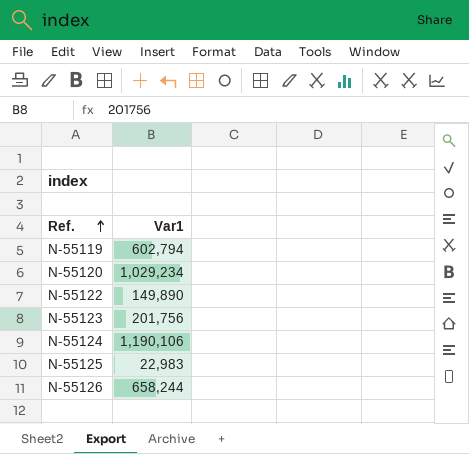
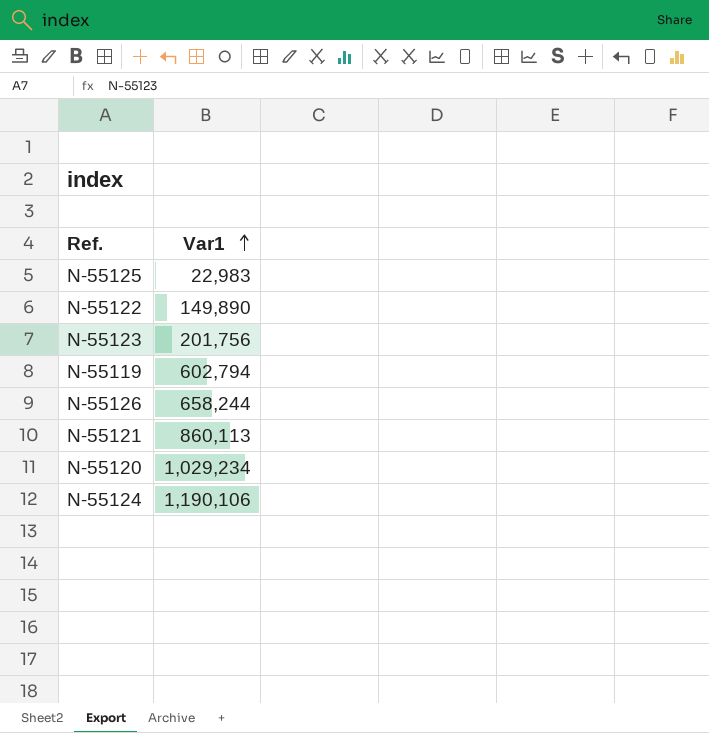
row order: Ref. ascending -> Var1 ascending
row N-55121: none -> 860,113

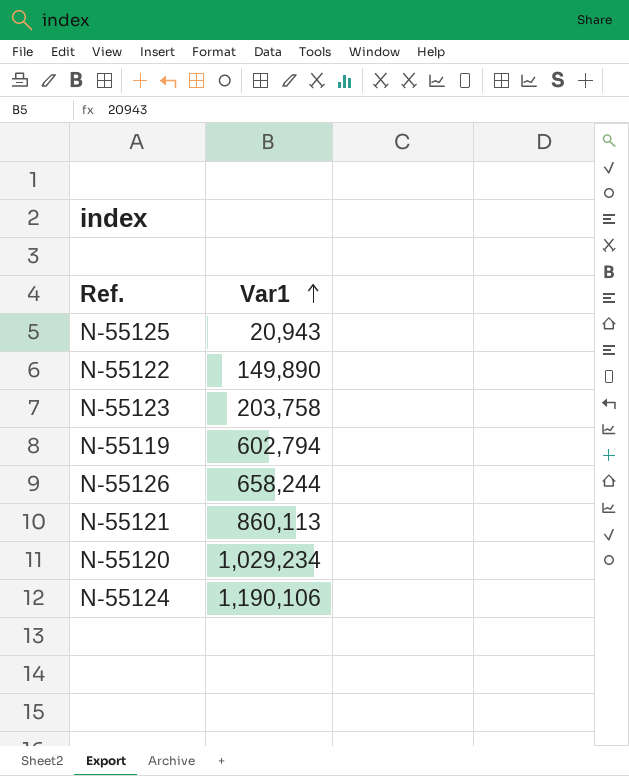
N-55125 | Var1: 22,983 -> 20,943
N-55123 | Var1: 201,756 -> 203,758

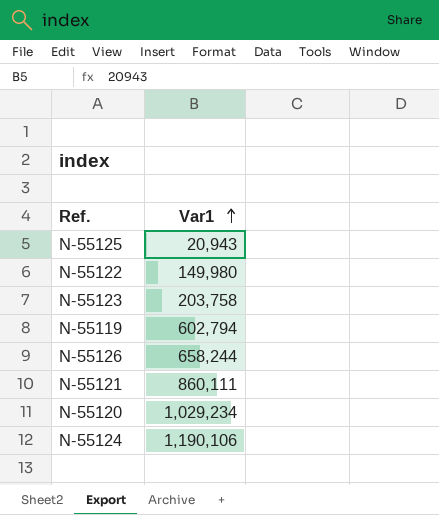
N-55122 | Var1: 149,890 -> 149,980
N-55121 | Var1: 860,113 -> 860,111

